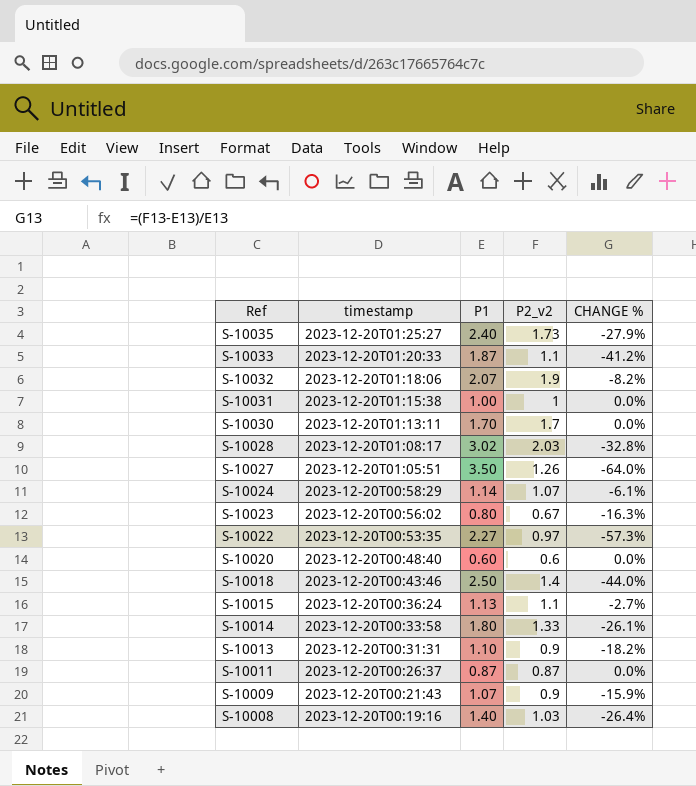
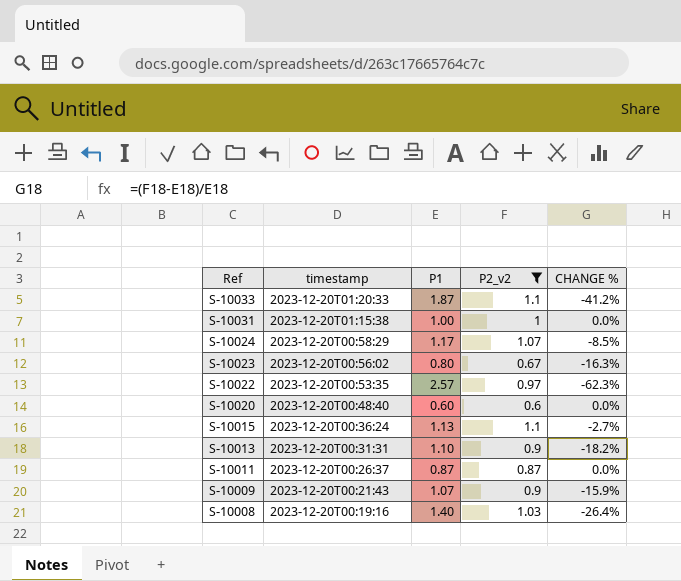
filter: none -> P2_v2 <= 1.1
S-10024 | P1: 1.14 -> 1.17
S-10024 | CHANGE %: -6.1% -> -8.5%
S-10022 | P1: 2.27 -> 2.57
S-10022 | CHANGE %: -57.3% -> -62.3%

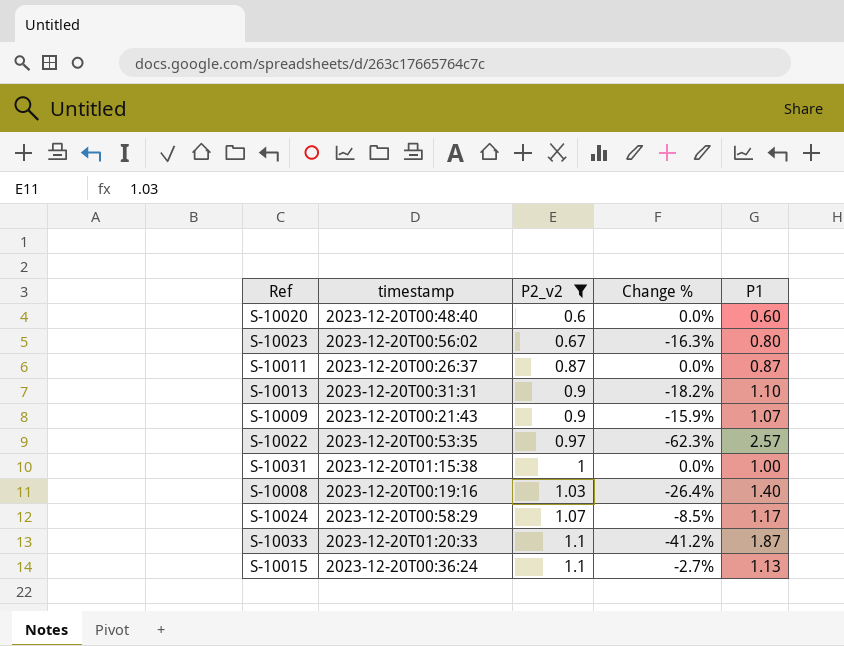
row order: Ref descending -> P2_v2 ascending
column name: CHANGE % -> Change %
column P1 | position: 3 -> 5

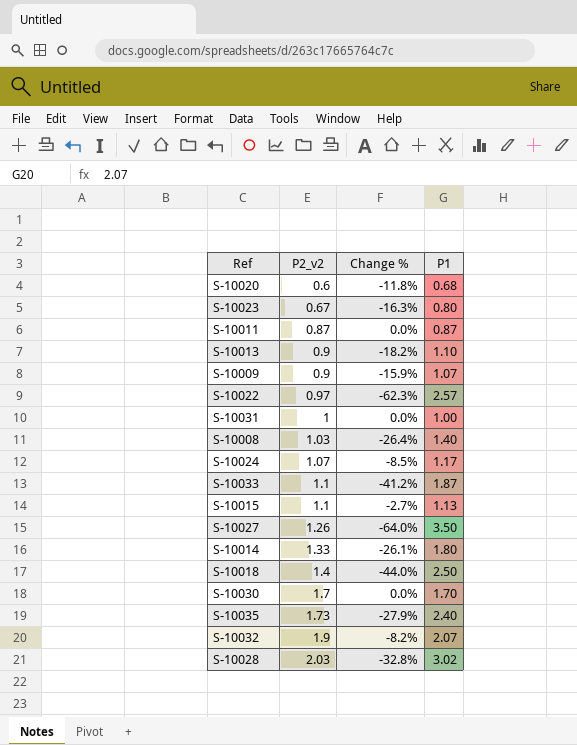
filter: P2_v2 <= 1.1 -> none
column timestamp | position: 2 -> none
S-10020 | Change %: 0.0% -> -11.8%
S-10020 | P1: 0.60 -> 0.68

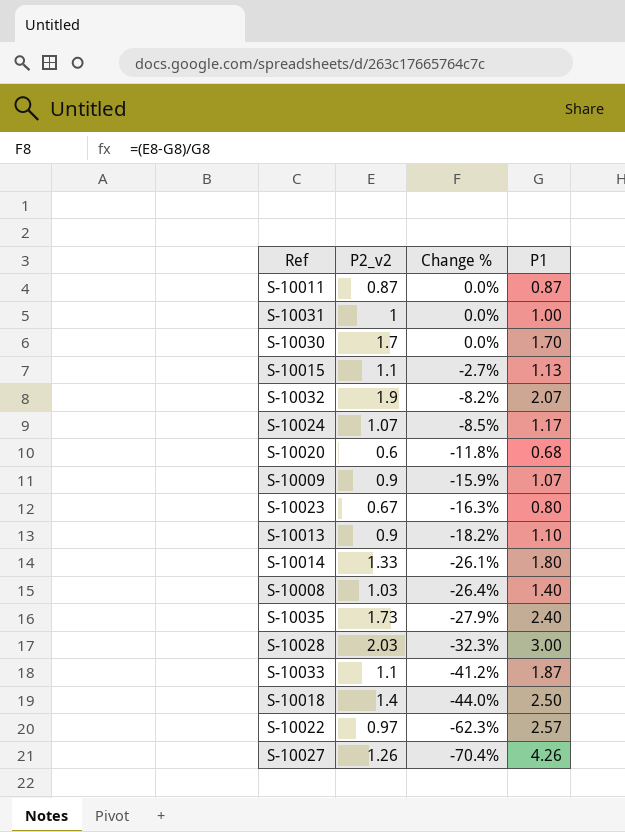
row order: P2_v2 ascending -> Change % descending
S-10028 | Change %: -32.8% -> -32.3%
S-10028 | P1: 3.02 -> 3.00
S-10027 | Change %: -64.0% -> -70.4%
S-10027 | P1: 3.50 -> 4.26

